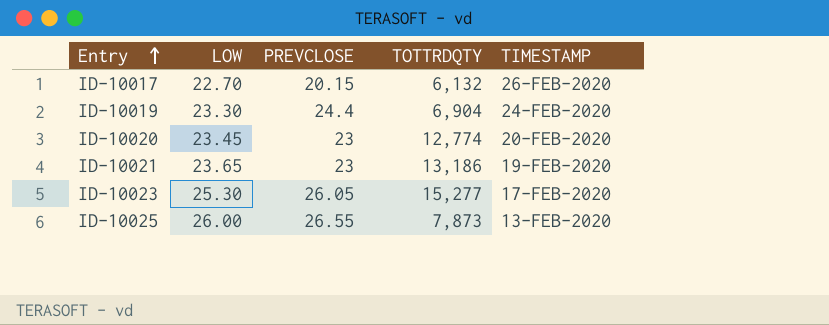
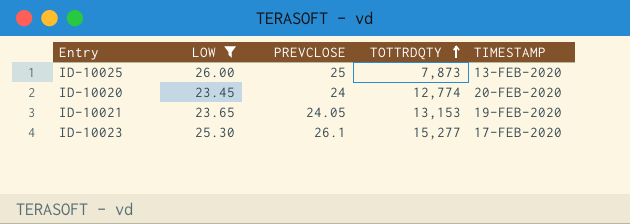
filter: none -> LOW >= 23.45
row order: Entry ascending -> TOTTRDQTY ascending
ID-10025 | PREVCLOSE: 26.55 -> 25
ID-10020 | PREVCLOSE: 23 -> 24
ID-10021 | PREVCLOSE: 23 -> 24.05
ID-10021 | TOTTRDQTY: 13,186 -> 13,153
ID-10023 | PREVCLOSE: 26.05 -> 26.1

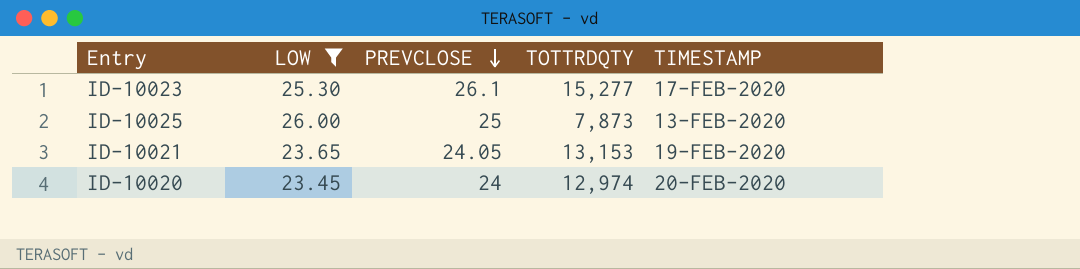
row order: TOTTRDQTY ascending -> PREVCLOSE descending
ID-10020 | TOTTRDQTY: 12,774 -> 12,974

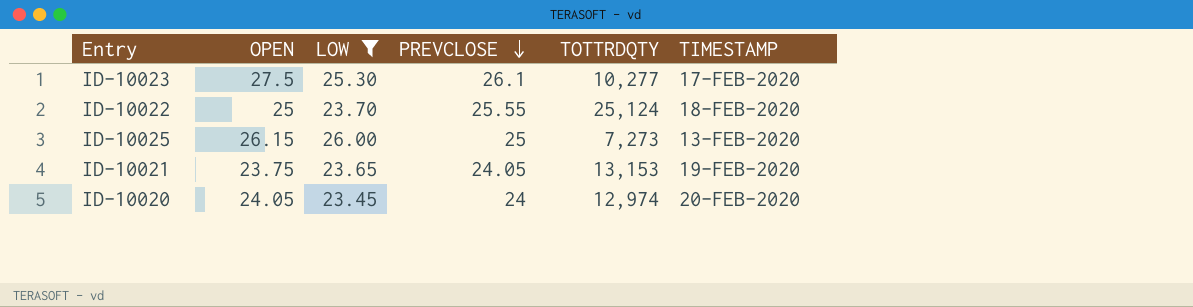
column OPEN | position: none -> 2
ID-10023 | TOTTRDQTY: 15,277 -> 10,277
row ID-10022: none -> 25 | 23.70 | 25.55 | 25,124 | 18-FEB-2020
ID-10025 | TOTTRDQTY: 7,873 -> 7,273

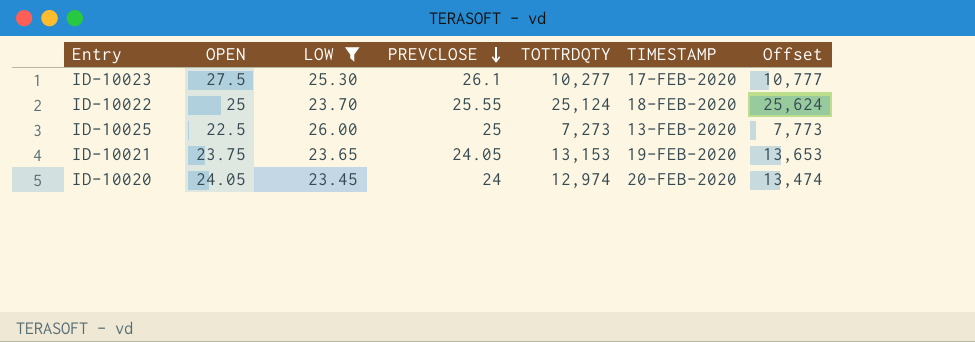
column Offset | formula: none -> [TOTTRDQTY] + 500
ID-10025 | OPEN: 26.15 -> 22.5

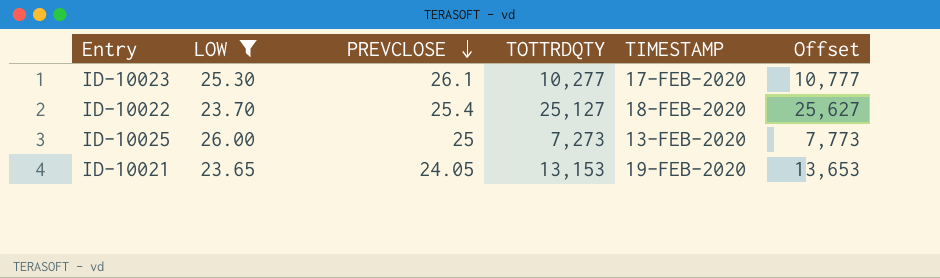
column OPEN | position: 2 -> none
row ID-10020: 24.05 | 23.45 | 24 | 12,974 | 20-FEB-2020 | 13,474 -> none
ID-10022 | PREVCLOSE: 25.55 -> 25.4
ID-10022 | TOTTRDQTY: 25,124 -> 25,127
ID-10022 | Offset: 25,624 -> 25,627

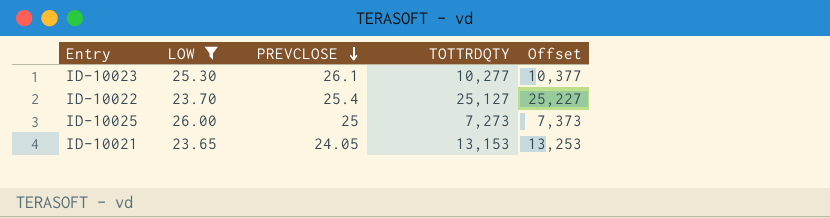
column TIMESTAMP | position: 5 -> none
column Offset | formula: [TOTTRDQTY] + 500 -> [TOTTRDQTY] + 100

